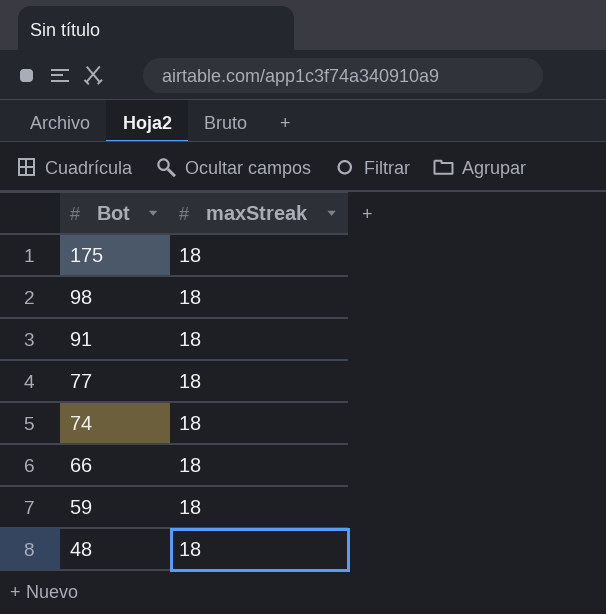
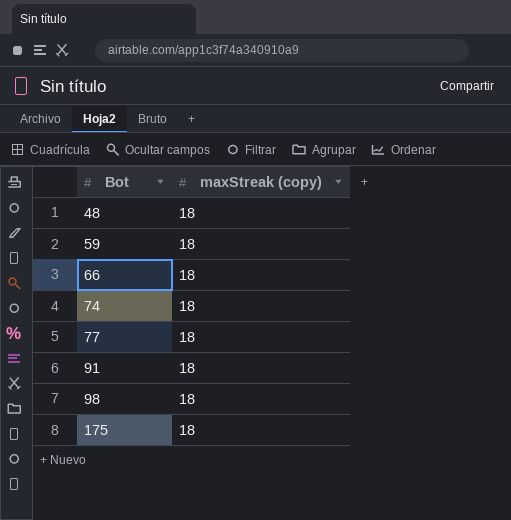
row order: Bot descending -> Bot ascending
column name: maxStreak -> maxStreak (copy)

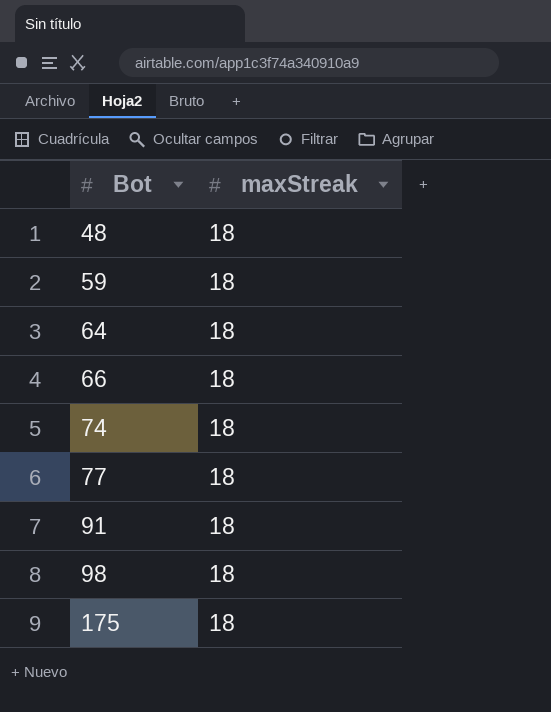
column name: maxStreak (copy) -> maxStreak
row 64: none -> 18

